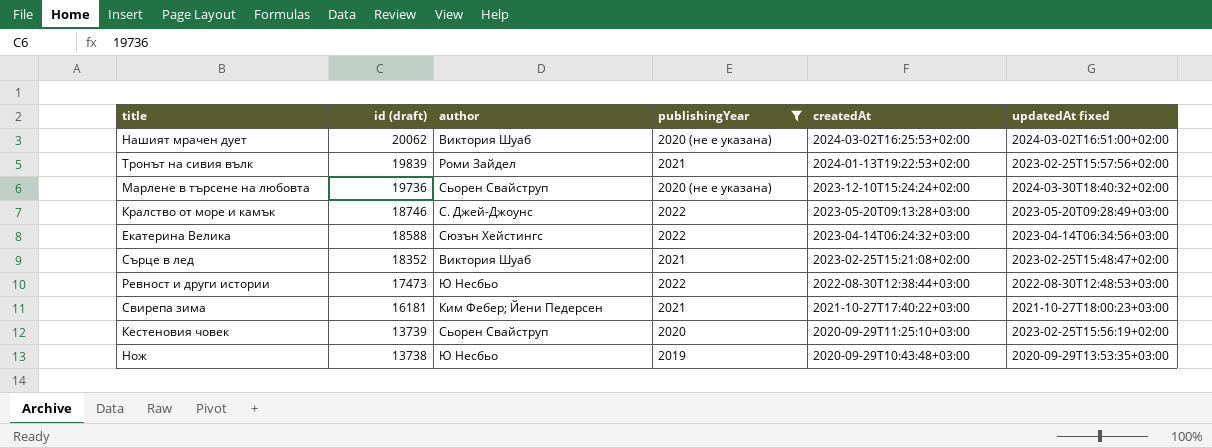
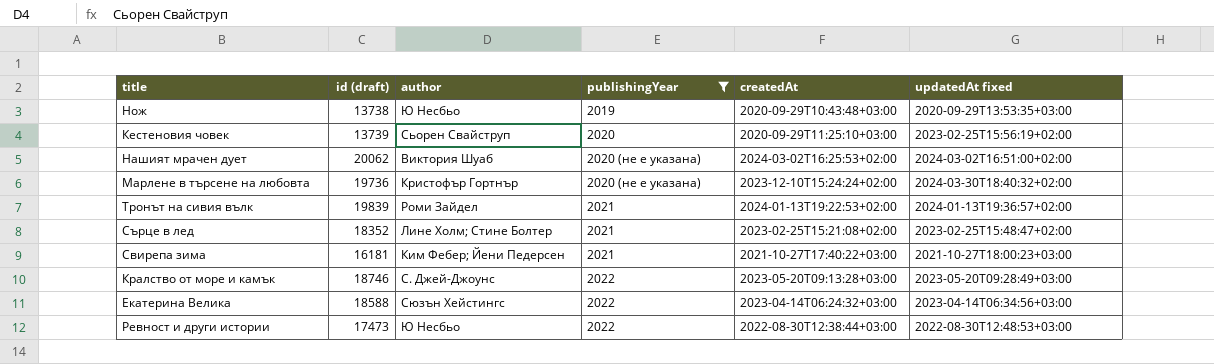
row order: id (draft) descending -> publishingYear ascending
Марлене в търсене на любовта | author: Сьорен Свайструп -> Кристофър Гортнър
Тронът на сивия вълк | updatedAt fixed: 2023-02-25T15:57:56+02:00 -> 2024-01-13T19:36:57+02:00
Сърце в лед | author: Виктория Шуаб -> Лине Холм; Стине Болтер

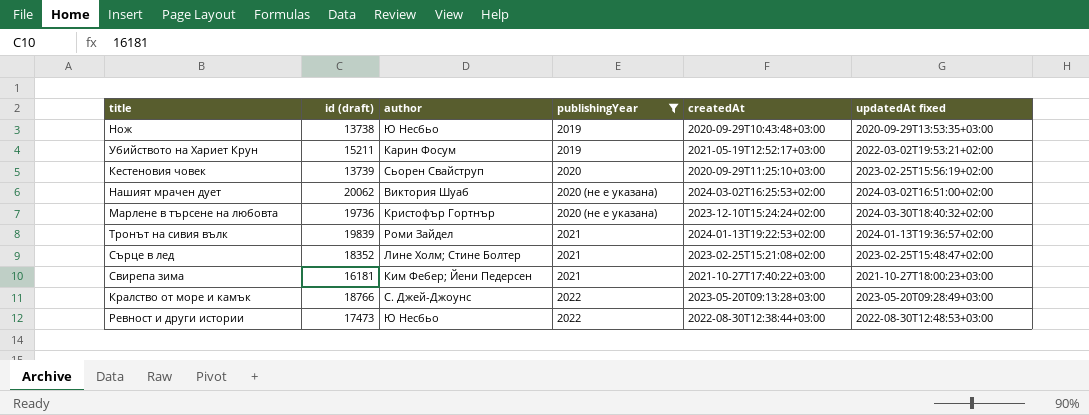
row Екатерина Велика: 18588 | Сюзън Хейстингс | 2022 | 2023-04-14T06:24:32+03:00 | 2023-04-14T06:34:56+03:00 -> none
row Убийството на Хариет Крун: none -> 15211 | Карин Фосум | 2019 | 2021-05-19T12:52:17+03:00 | 2022-03-02T19:53:21+02:00
Кралство от море и камък | id (draft): 18746 -> 18766

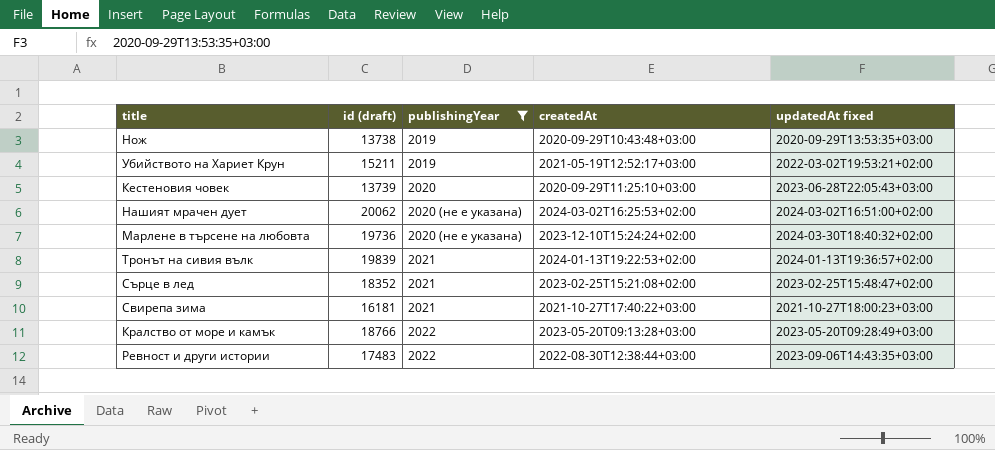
column author | position: 3 -> none
Кестеновия човек | updatedAt fixed: 2023-02-25T15:56:19+02:00 -> 2023-06-28T22:05:43+03:00
Ревност и други истории | id (draft): 17473 -> 17483
Ревност и други истории | updatedAt fixed: 2022-08-30T12:48:53+03:00 -> 2023-09-06T14:43:35+03:00

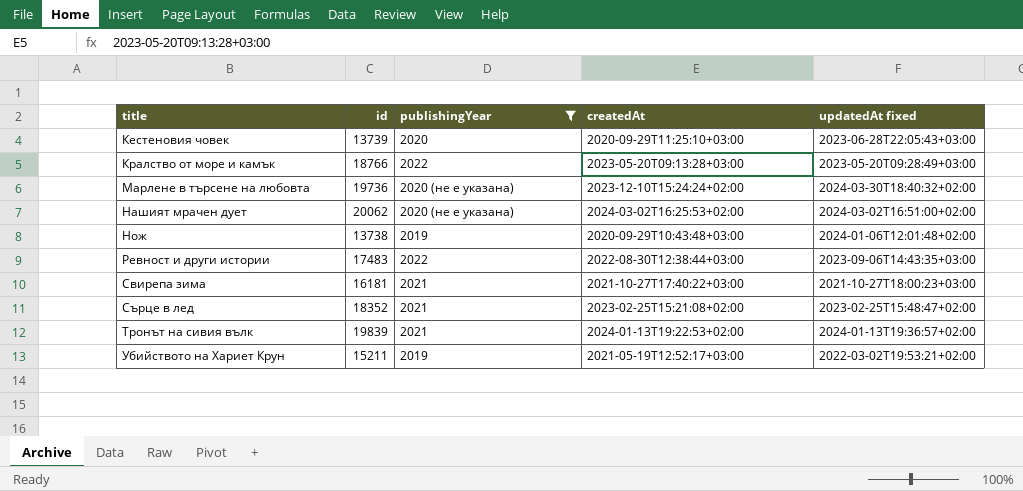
row order: publishingYear ascending -> title ascending
column name: id (draft) -> id
Нож | updatedAt fixed: 2020-09-29T13:53:35+03:00 -> 2024-01-06T12:01:48+02:00

